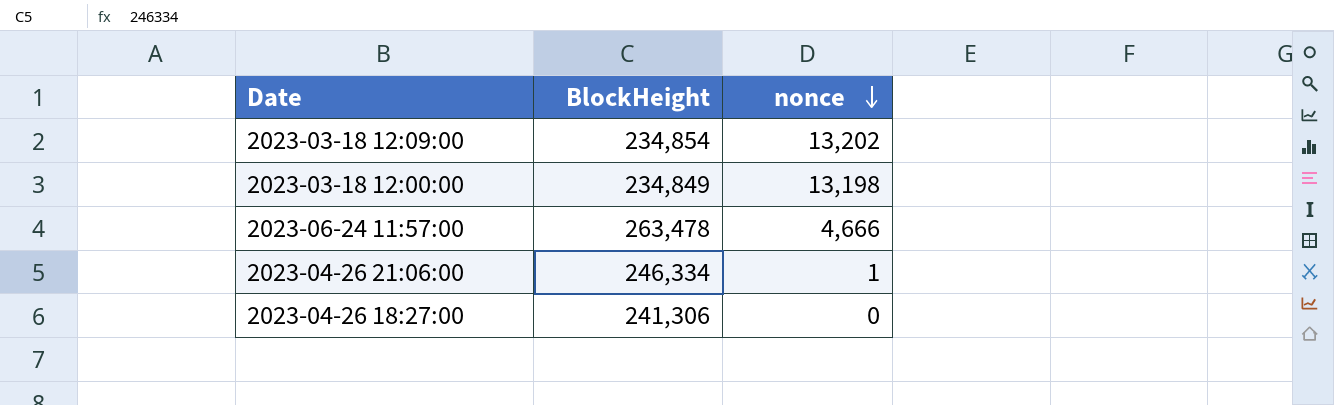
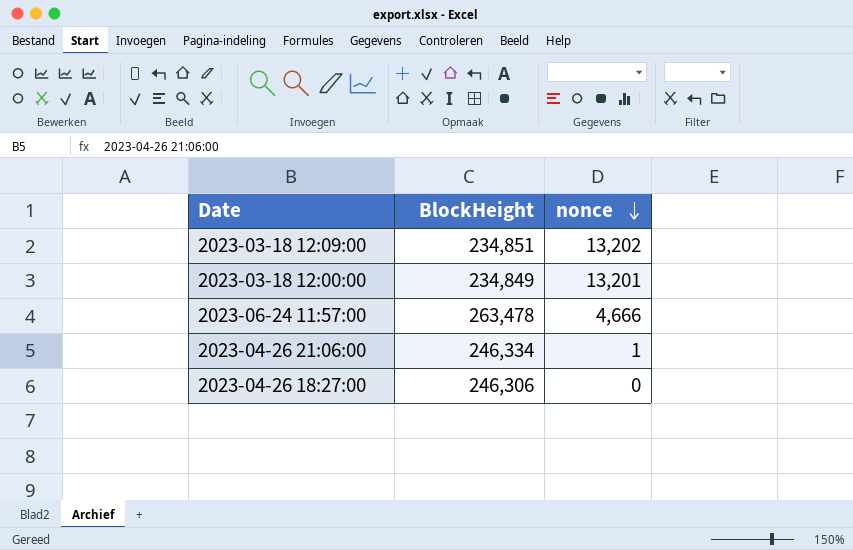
2023-03-18 12:09:00 | BlockHeight: 234,854 -> 234,851
2023-03-18 12:00:00 | nonce: 13,198 -> 13,201
2023-04-26 18:27:00 | BlockHeight: 241,306 -> 246,306

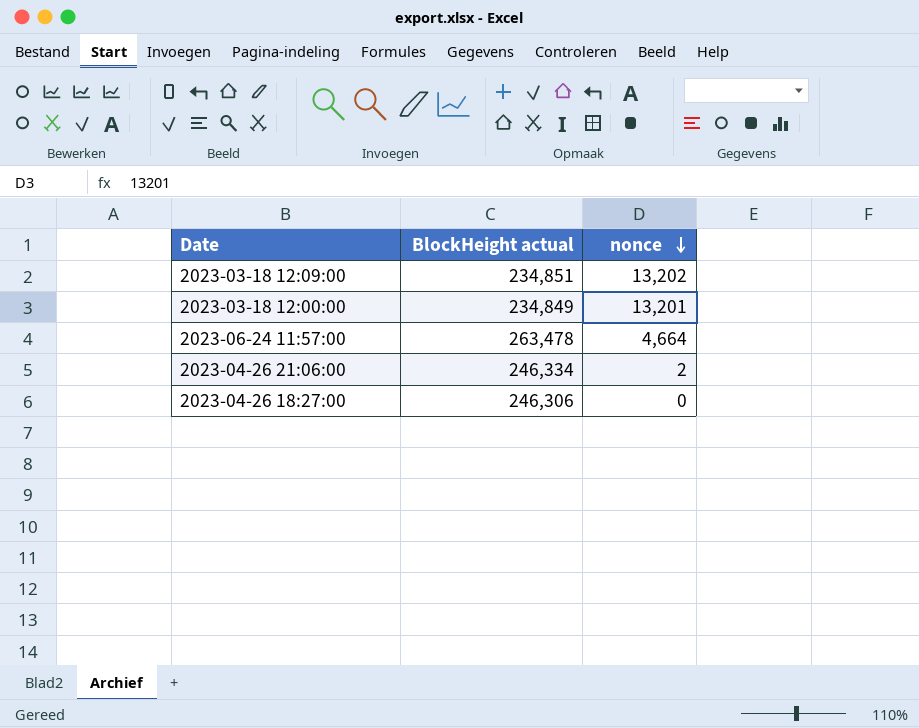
column name: BlockHeight -> BlockHeight actual
2023-06-24 11:57:00 | nonce: 4,666 -> 4,664
2023-04-26 21:06:00 | nonce: 1 -> 2

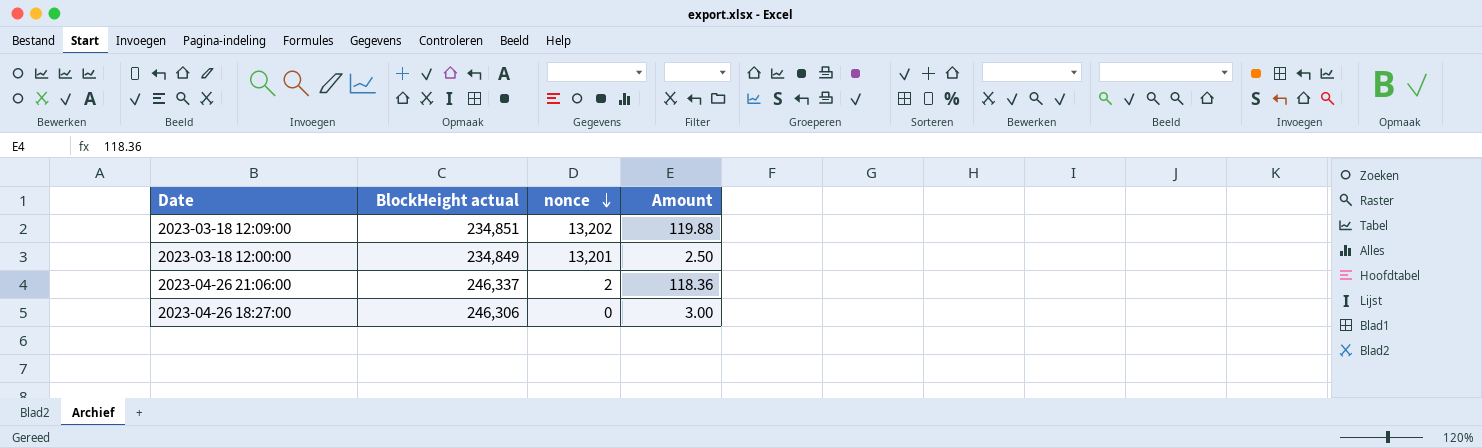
column Amount | position: none -> 4
row 2023-06-24 11:57:00: 263,478 | 4,664 -> none
2023-04-26 21:06:00 | BlockHeight actual: 246,334 -> 246,337

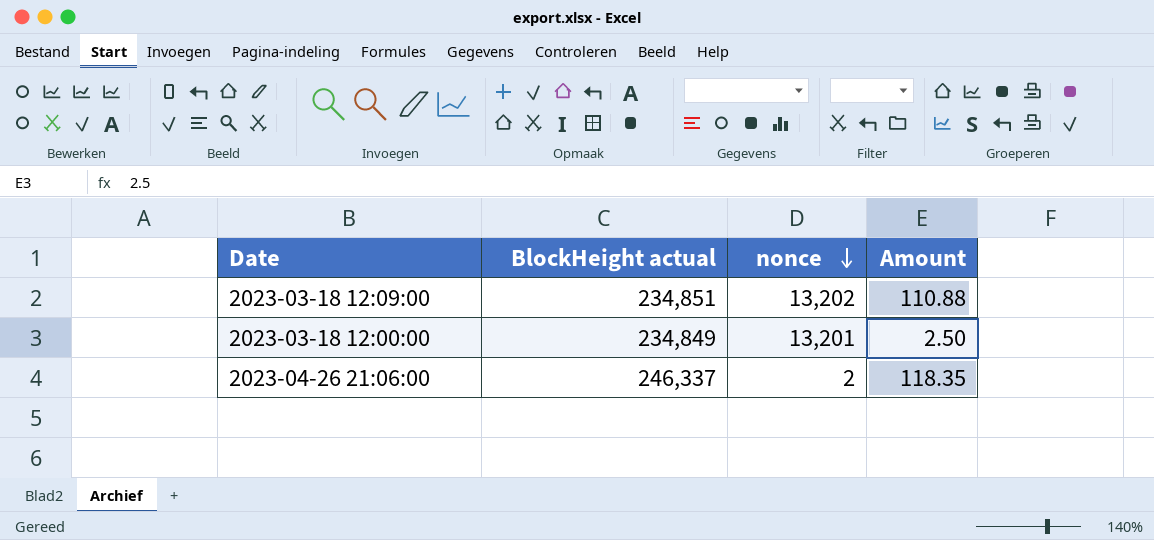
row 2023-04-26 18:27:00: 246,306 | 0 | 3.00 -> none
2023-03-18 12:09:00 | Amount: 119.88 -> 110.88
2023-04-26 21:06:00 | Amount: 118.36 -> 118.35

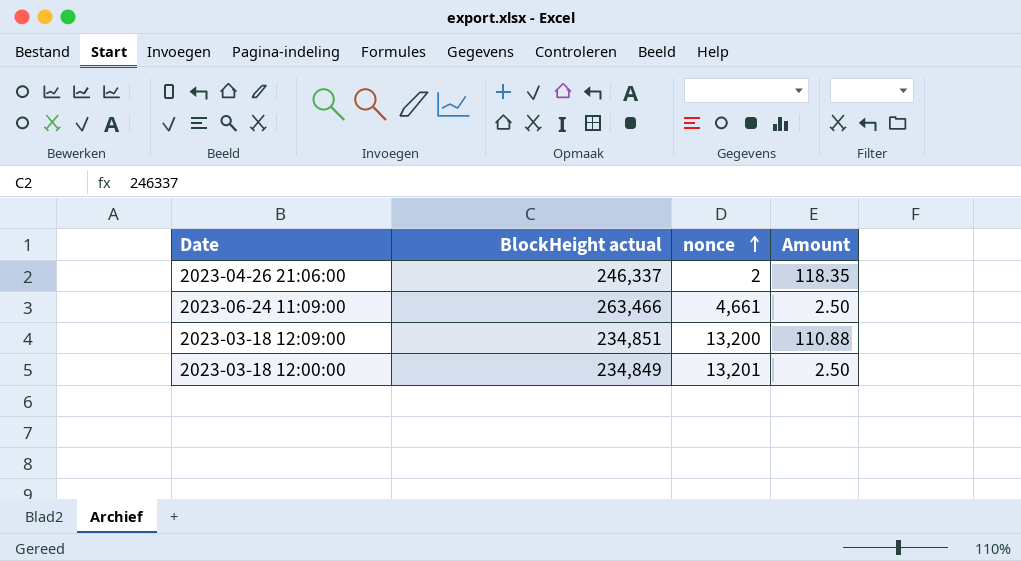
row order: nonce descending -> nonce ascending
row 2023-06-24 11:09:00: none -> 263,466 | 4,661 | 2.50
2023-03-18 12:09:00 | nonce: 13,202 -> 13,200

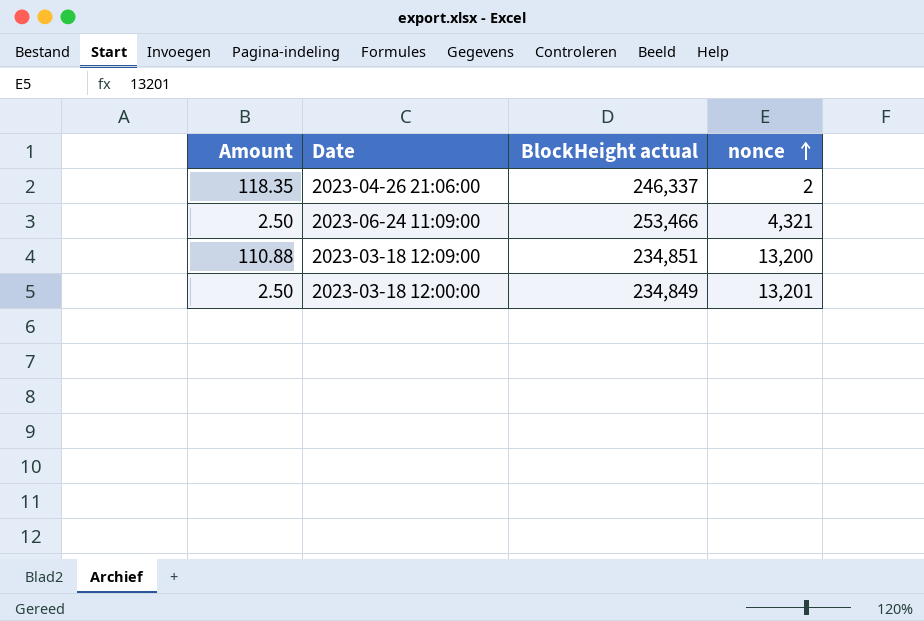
column Amount | position: 4 -> 1
2023-06-24 11:09:00 | BlockHeight actual: 263,466 -> 253,466
2023-06-24 11:09:00 | nonce: 4,661 -> 4,321

